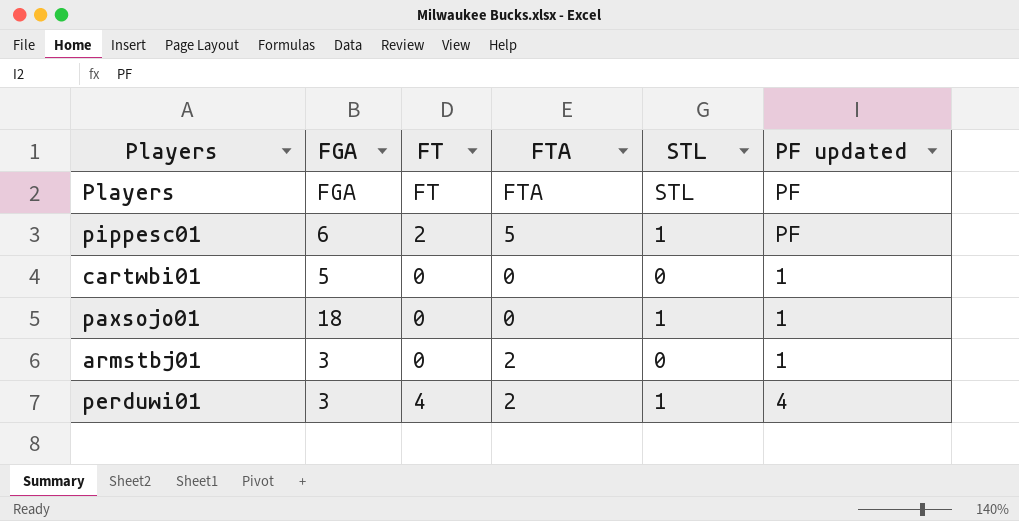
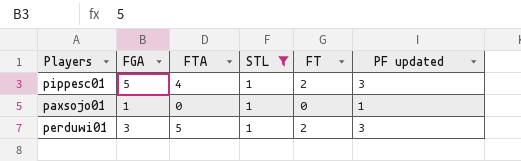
filter: none -> STL = 1
column FT | position: 3 -> 5
pippesc01 | FGA: 6 -> 5
pippesc01 | FTA: 5 -> 4
pippesc01 | PF updated: PF -> 3
paxsojo01 | FGA: 18 -> 1
perduwi01 | FTA: 2 -> 5
perduwi01 | FT: 4 -> 2
perduwi01 | PF updated: 4 -> 3

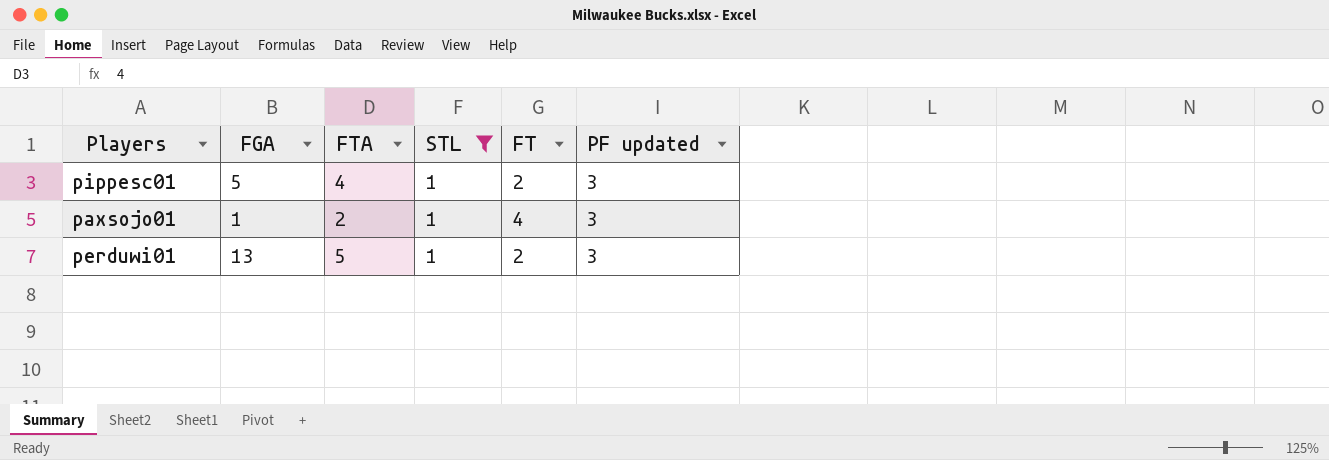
paxsojo01 | FTA: 0 -> 2
paxsojo01 | FT: 0 -> 4
paxsojo01 | PF updated: 1 -> 3
perduwi01 | FGA: 3 -> 13

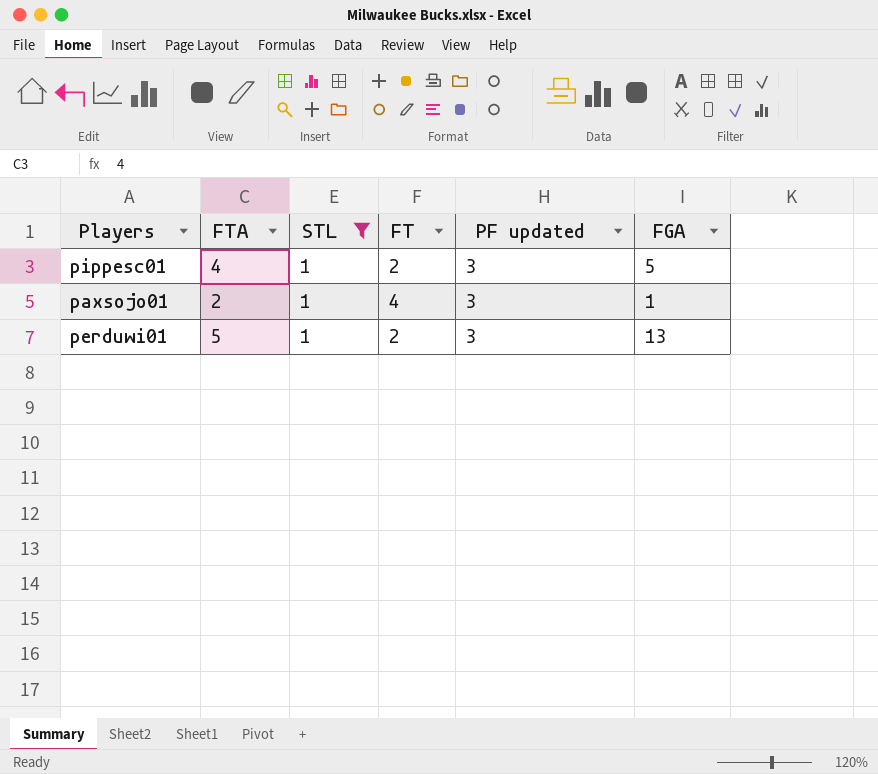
column FGA | position: 2 -> 6

